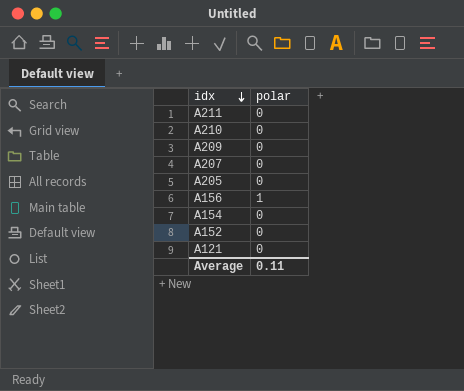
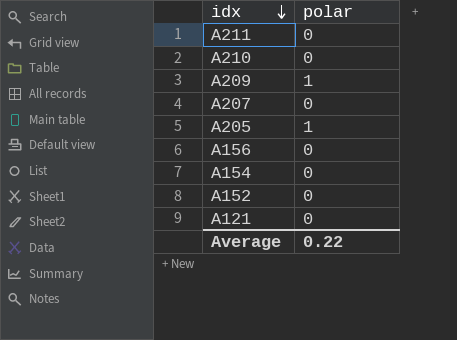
A209 | polar: 0 -> 1
A205 | polar: 0 -> 1
A156 | polar: 1 -> 0
Average | polar: 0.11 -> 0.22

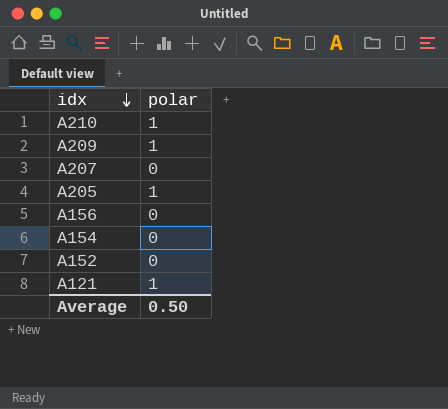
row A211: 0 -> none
A210 | polar: 0 -> 1
A121 | polar: 0 -> 1
Average | polar: 0.22 -> 0.50

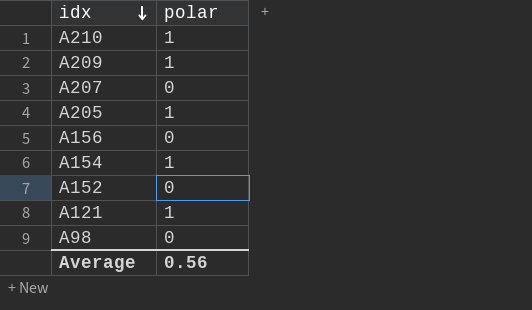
A154 | polar: 0 -> 1
row A98: none -> 0
Average | polar: 0.50 -> 0.56

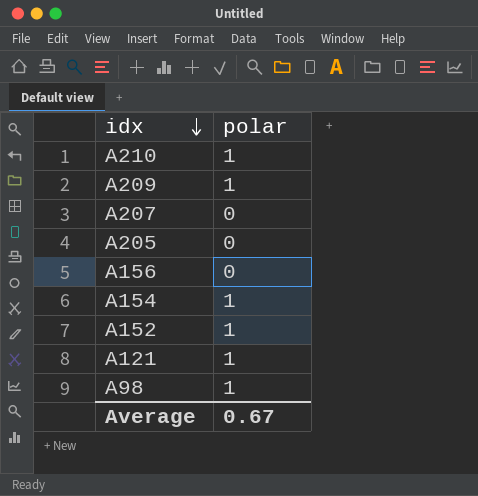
A205 | polar: 1 -> 0
A152 | polar: 0 -> 1
A98 | polar: 0 -> 1
Average | polar: 0.56 -> 0.67

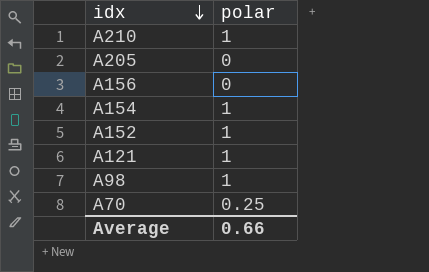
row A209: 1 -> none
row A207: 0 -> none
row A70: none -> 0.25
Average | polar: 0.67 -> 0.66

